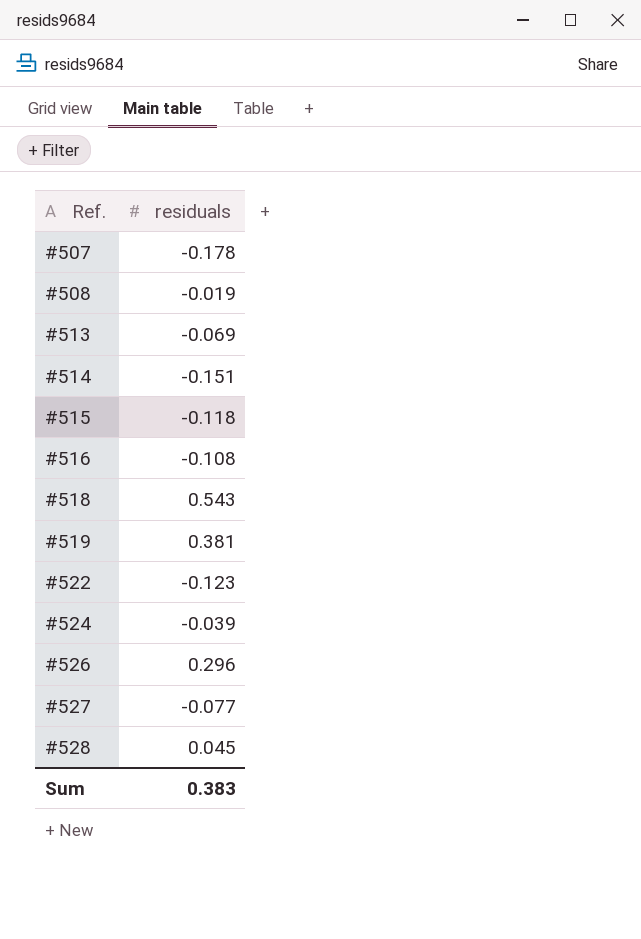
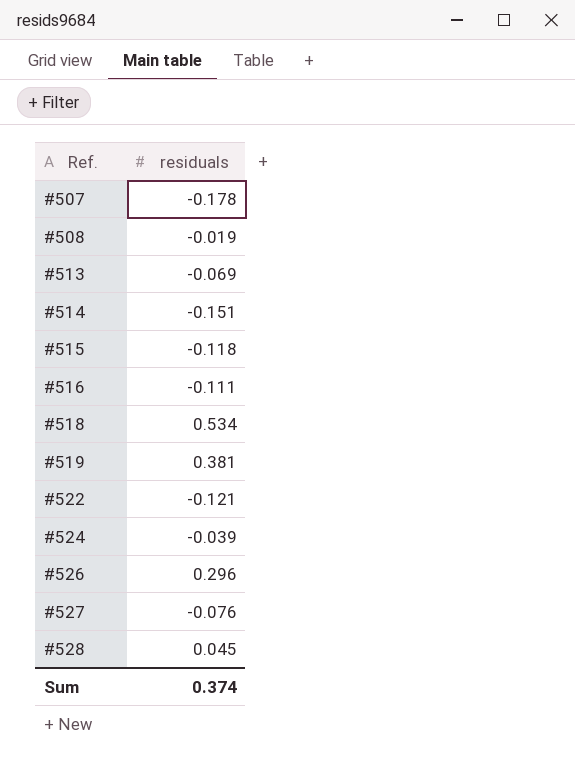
#516 | residuals: -0.108 -> -0.111
#518 | residuals: 0.543 -> 0.534
#522 | residuals: -0.123 -> -0.121
#527 | residuals: -0.077 -> -0.076
Sum | residuals: 0.383 -> 0.374

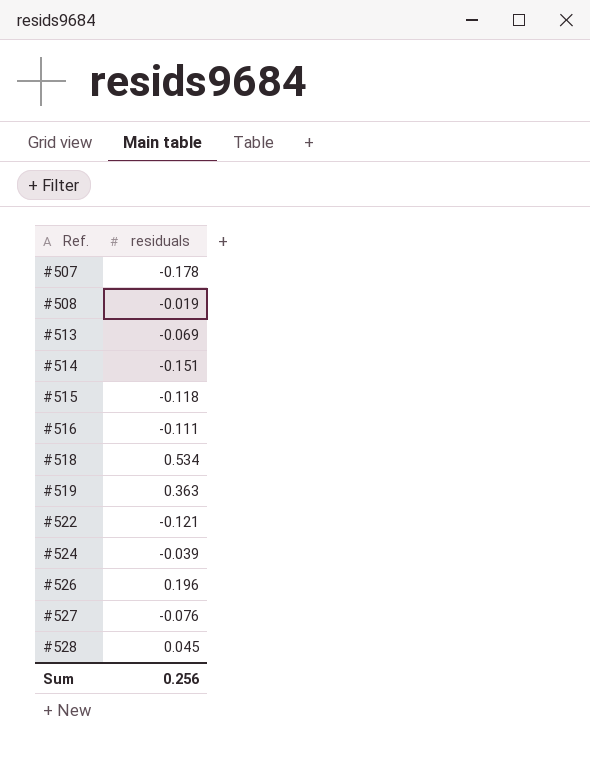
#519 | residuals: 0.381 -> 0.363
#526 | residuals: 0.296 -> 0.196
Sum | residuals: 0.374 -> 0.256

